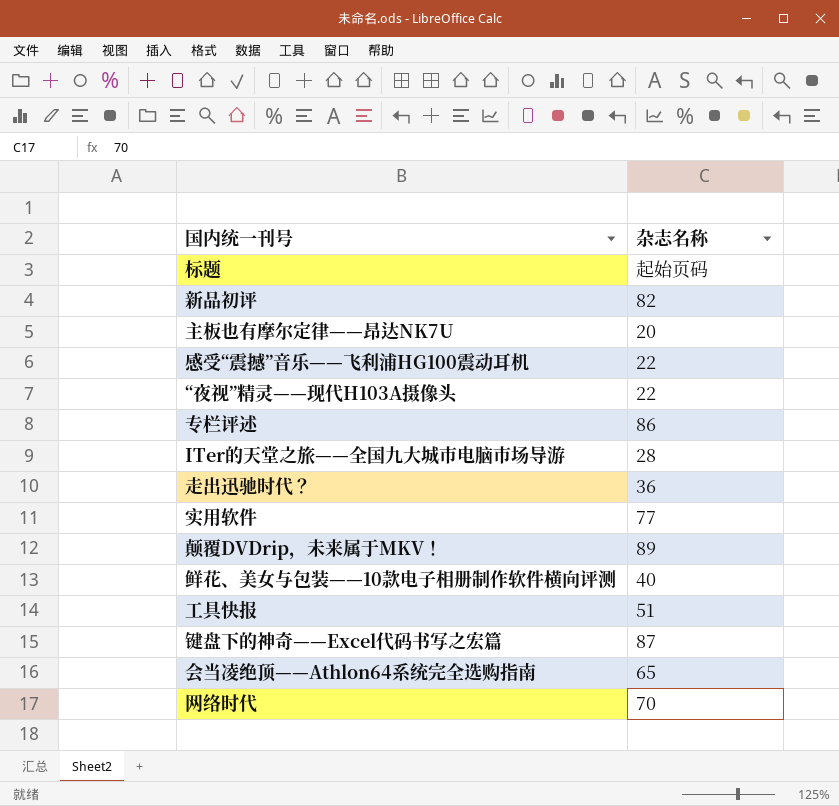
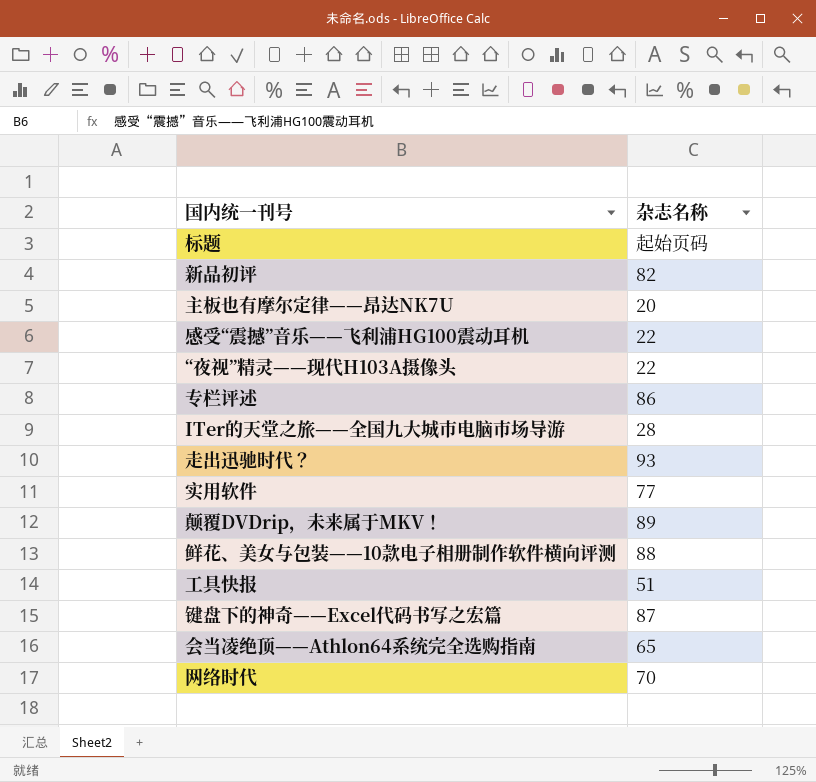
走出迅驰时代？ | 杂志名称: 36 -> 93
鲜花、美女与包装——10款电子相册制作软件横向评测 | 杂志名称: 40 -> 88

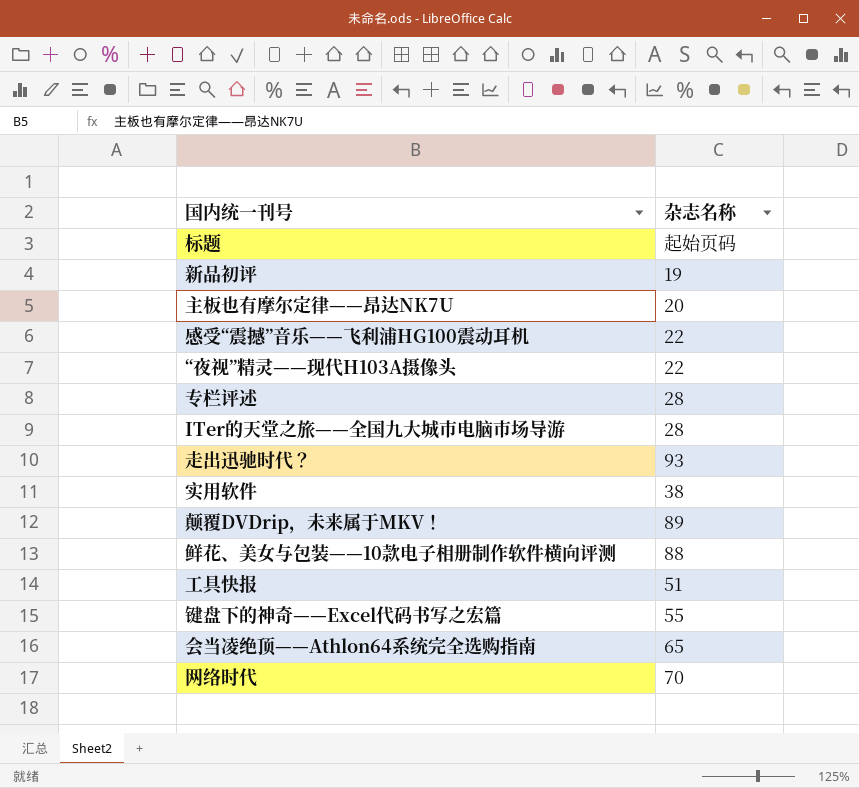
新品初评 | 杂志名称: 82 -> 19
专栏评述 | 杂志名称: 86 -> 28
实用软件 | 杂志名称: 77 -> 38
键盘下的神奇——Excel代码书写之宏篇 | 杂志名称: 87 -> 55

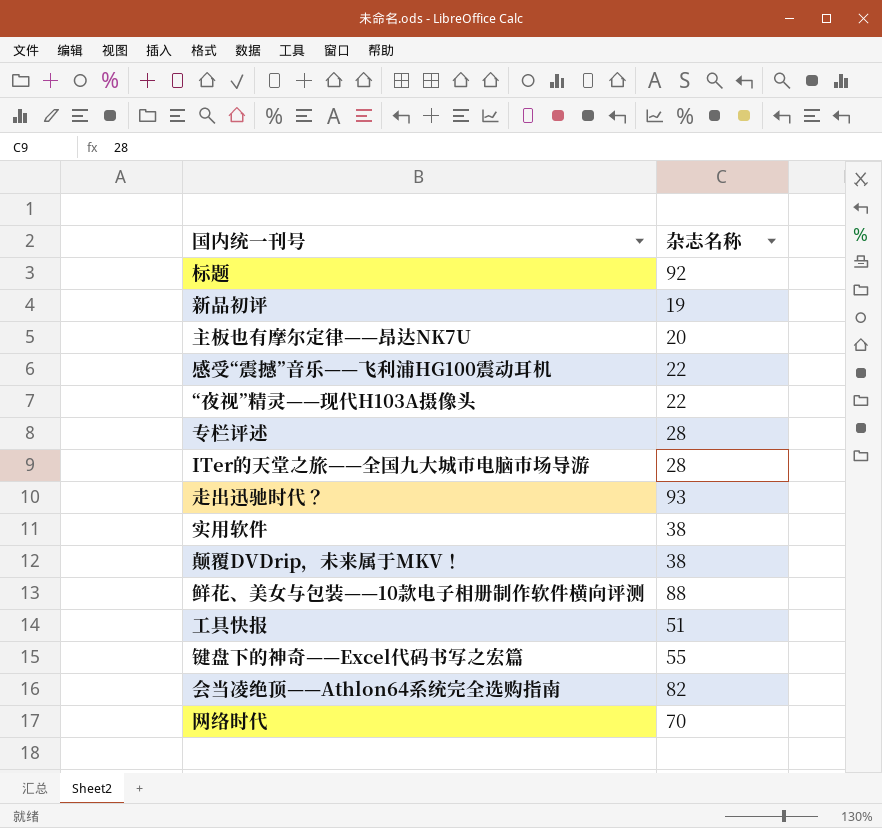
标题 | 杂志名称: 起始页码 -> 92
颠覆DVDrip，未来属于MKV！ | 杂志名称: 89 -> 38
会当凌绝顶——Athlon64系统完全选购指南 | 杂志名称: 65 -> 82

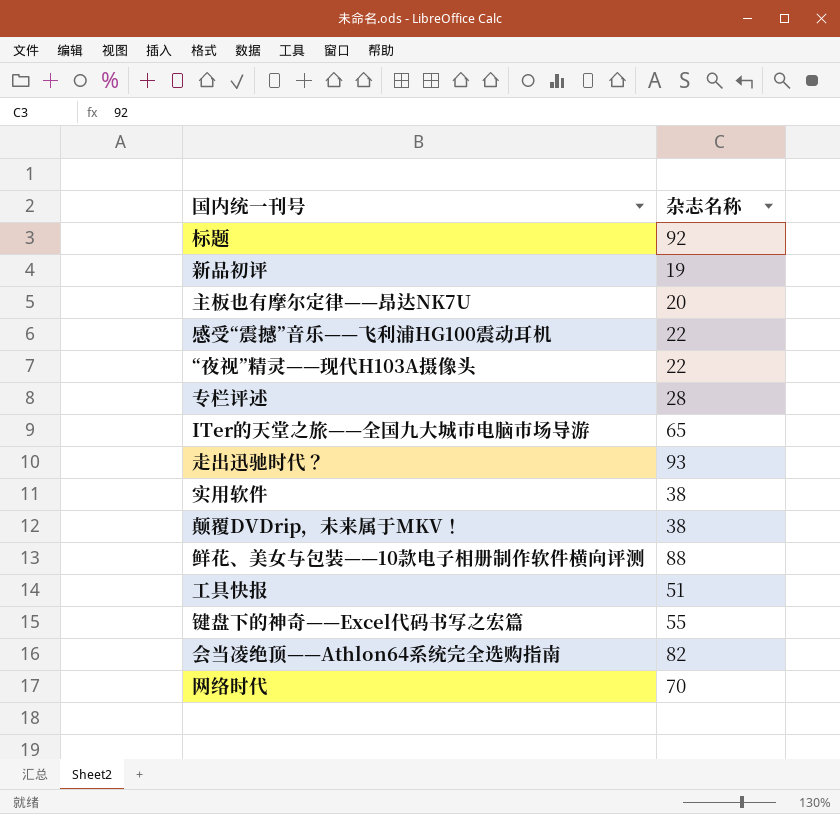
ITer的天堂之旅——全国九大城市电脑市场导游 | 杂志名称: 28 -> 65

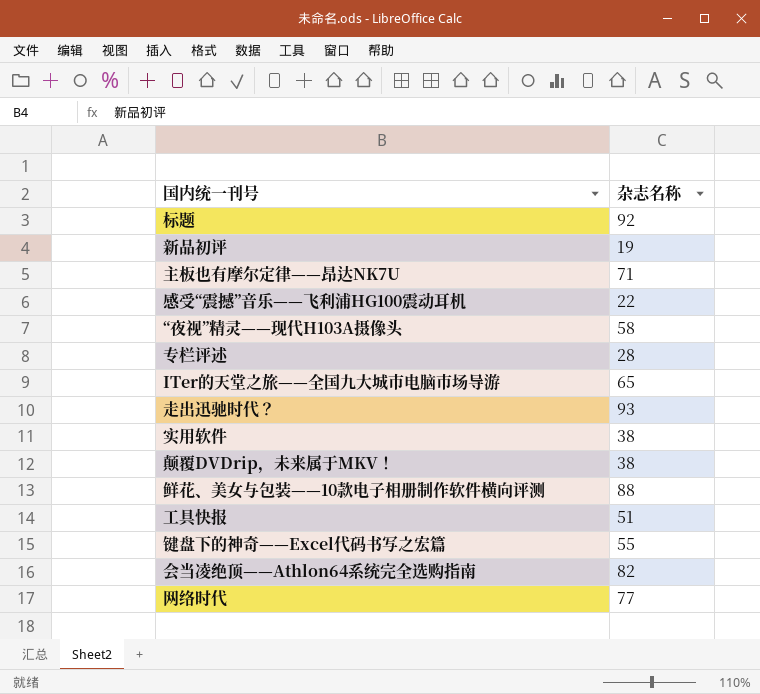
主板也有摩尔定律——昂达NK7U | 杂志名称: 20 -> 71
“夜视”精灵——现代H103A摄像头 | 杂志名称: 22 -> 58
网络时代 | 杂志名称: 70 -> 77

